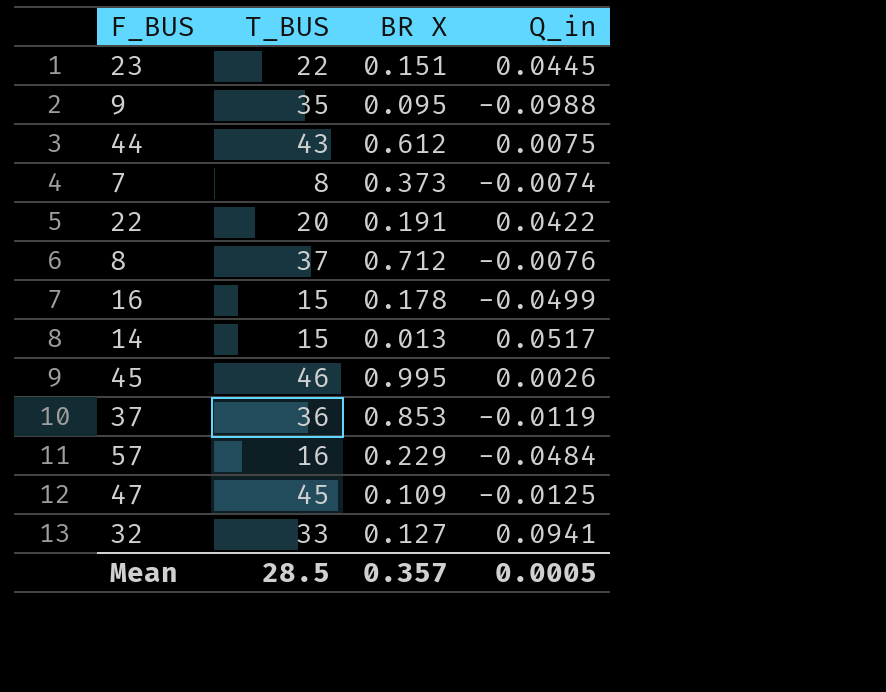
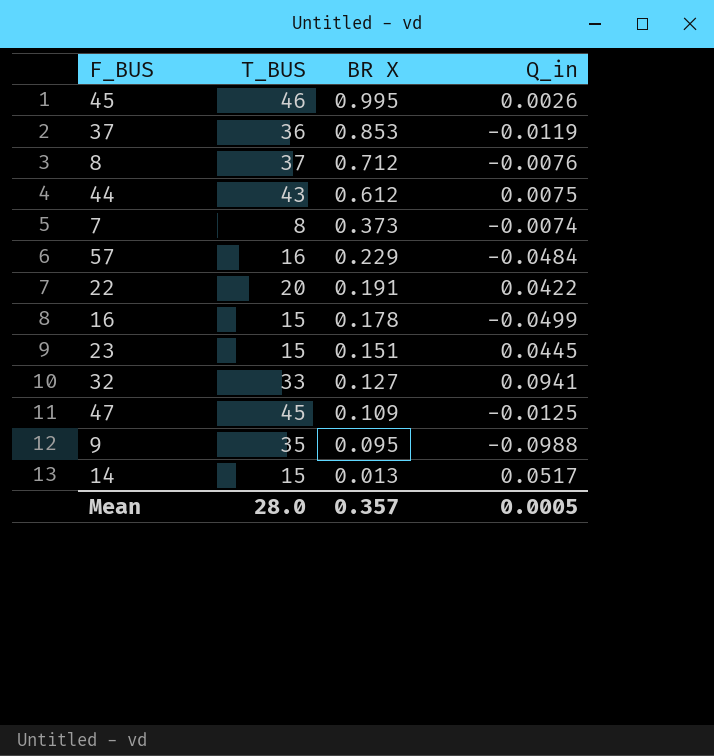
row order: none -> BR X descending
23 | T_BUS: 22 -> 15
Mean | T_BUS: 28.5 -> 28.0

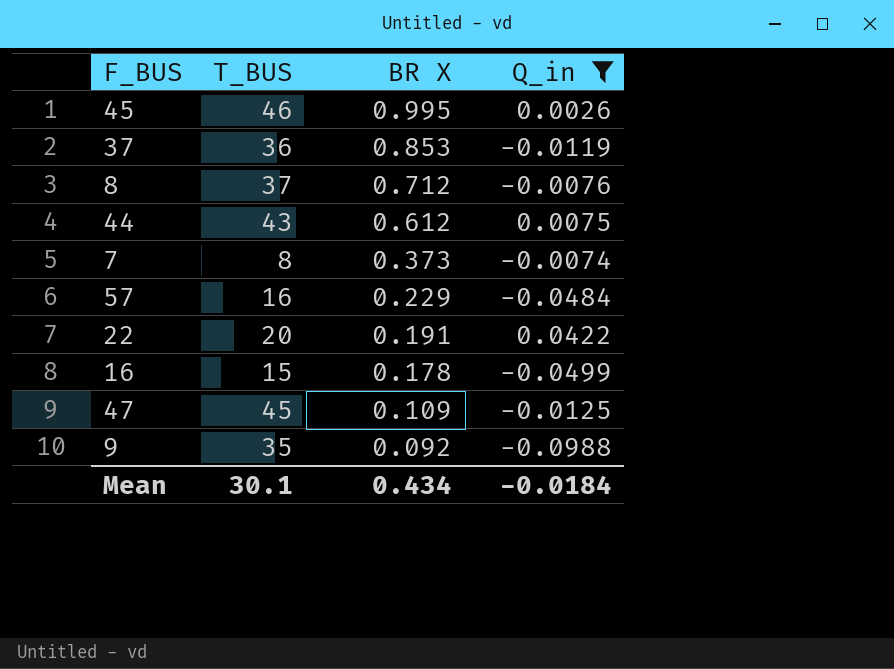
filter: none -> Q_in <= 0.0422
9 | BR X: 0.095 -> 0.092
Mean | T_BUS: 28.0 -> 30.1
Mean | BR X: 0.357 -> 0.434
Mean | Q_in: 0.0005 -> -0.0184

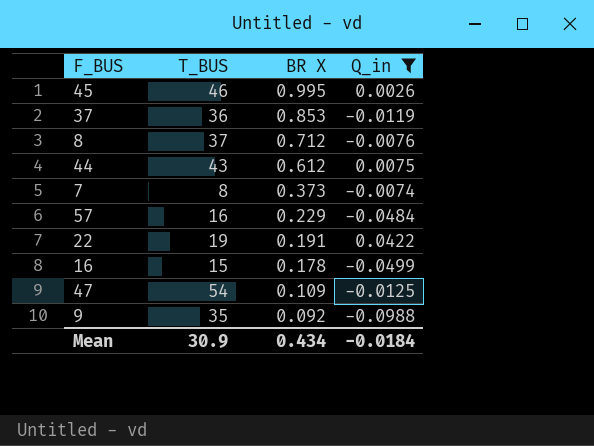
22 | T_BUS: 20 -> 19
47 | T_BUS: 45 -> 54
Mean | T_BUS: 30.1 -> 30.9

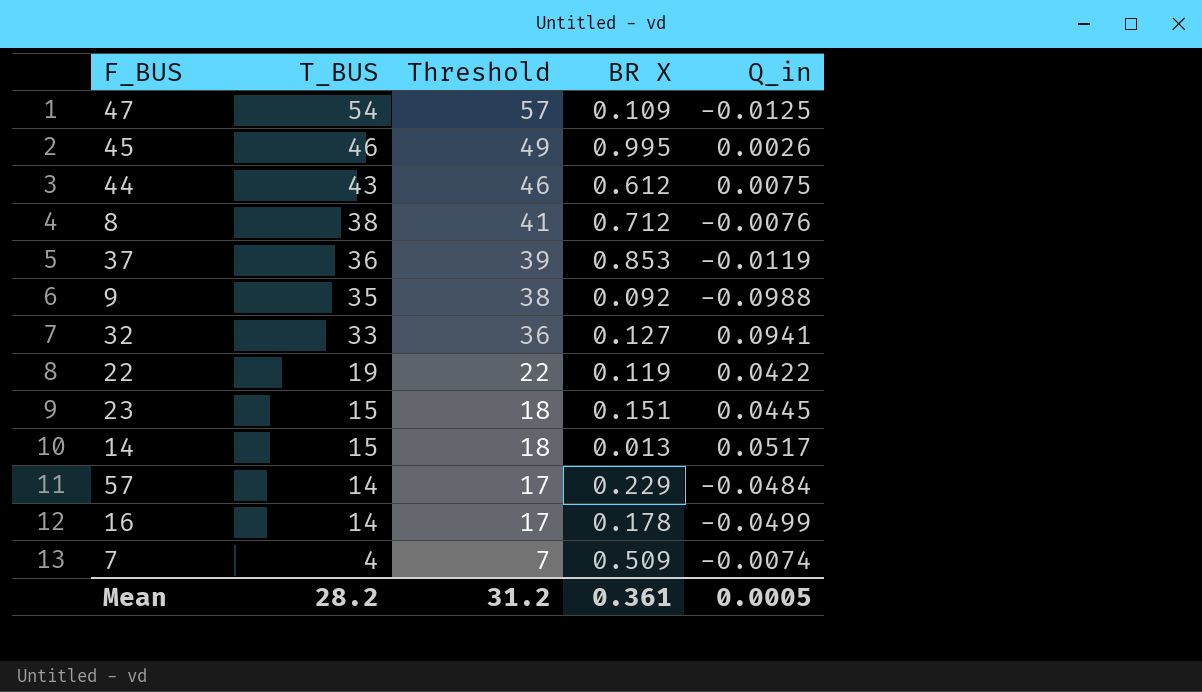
filter: Q_in <= 0.0422 -> none
row order: BR X descending -> T_BUS descending
column Threshold | formula: none -> [T_BUS] + 3
8 | T_BUS: 37 -> 38
22 | BR X: 0.191 -> 0.119
57 | T_BUS: 16 -> 14
16 | T_BUS: 15 -> 14
7 | T_BUS: 8 -> 4
7 | BR X: 0.373 -> 0.509
Mean | T_BUS: 30.9 -> 28.2
Mean | BR X: 0.434 -> 0.361
Mean | Q_in: -0.0184 -> 0.0005

